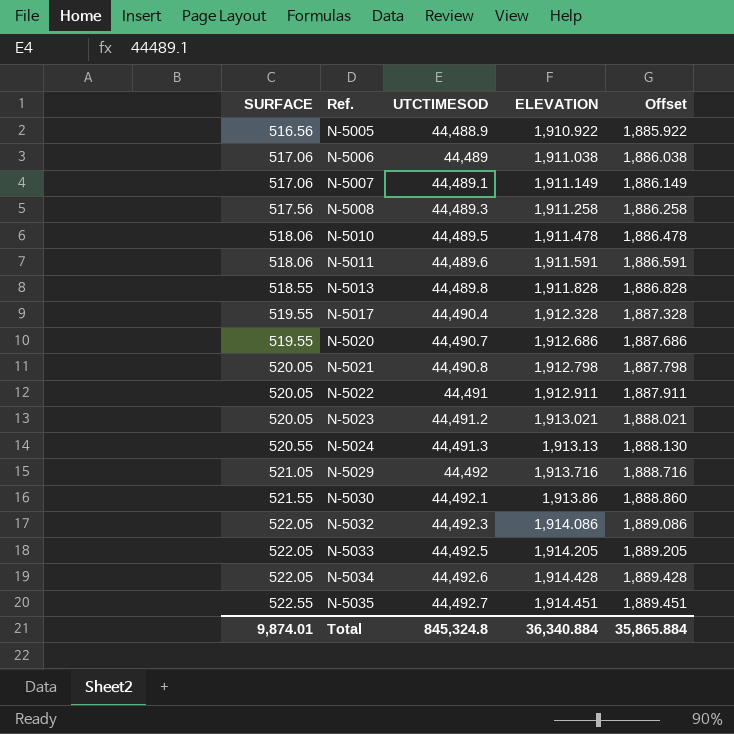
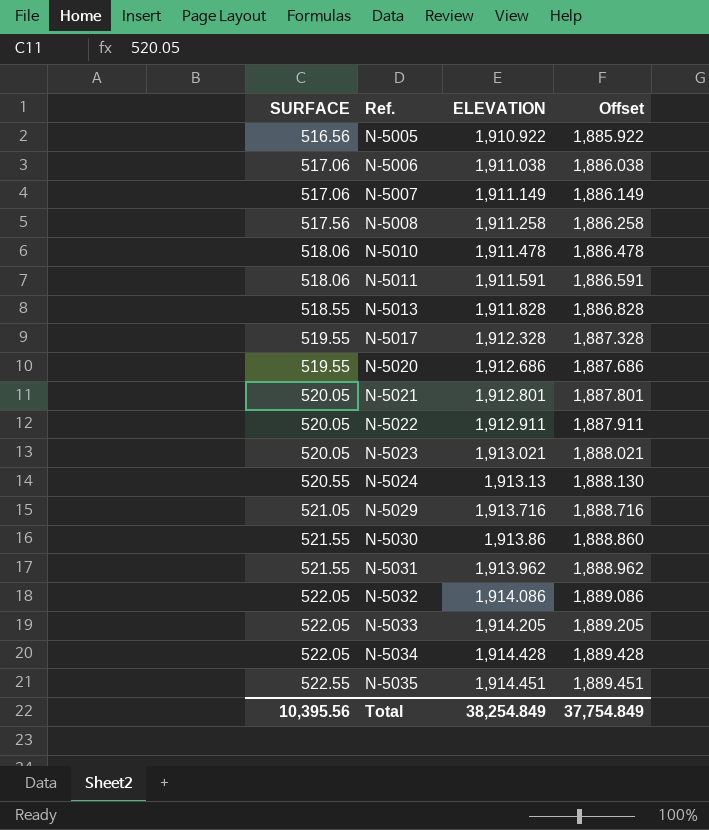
column UTCTIMESOD | position: 3 -> none
N-5021 | ELEVATION: 1,912.798 -> 1,912.801
N-5021 | Offset: 1,887.798 -> 1,887.801
row N-5031: none -> 521.55 | 1,913.962 | 1,888.962
Total | SURFACE: 9,874.01 -> 10,395.56
Total | ELEVATION: 36,340.884 -> 38,254.849
Total | Offset: 35,865.884 -> 37,754.849

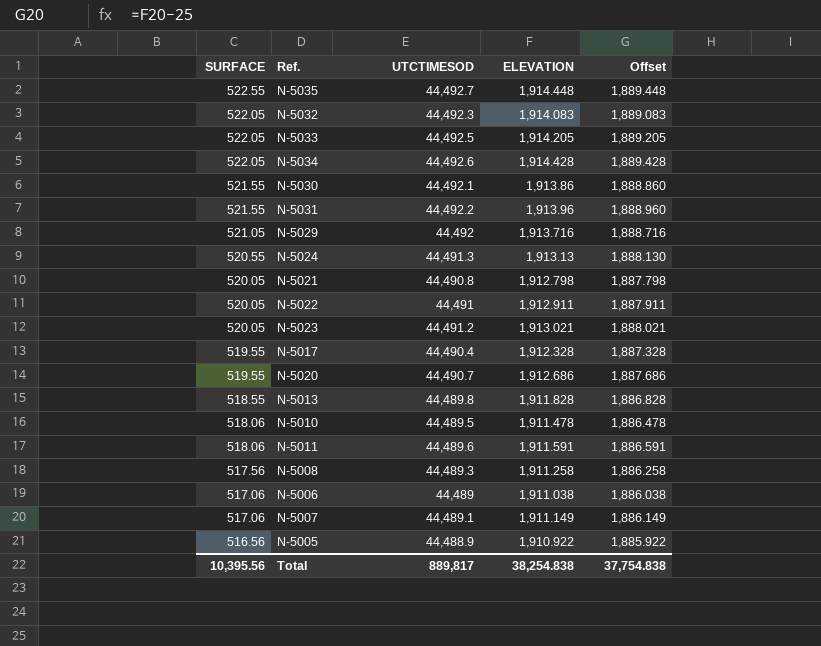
row order: SURFACE ascending -> SURFACE descending
column UTCTIMESOD | position: none -> 3
N-5035 | ELEVATION: 1,914.451 -> 1,914.448
N-5035 | Offset: 1,889.451 -> 1,889.448
N-5032 | ELEVATION: 1,914.086 -> 1,914.083
N-5032 | Offset: 1,889.086 -> 1,889.083
N-5031 | ELEVATION: 1,913.962 -> 1,913.96
N-5031 | Offset: 1,888.962 -> 1,888.960
N-5021 | ELEVATION: 1,912.801 -> 1,912.798
N-5021 | Offset: 1,887.801 -> 1,887.798
Total | ELEVATION: 38,254.849 -> 38,254.838
Total | Offset: 37,754.849 -> 37,754.838

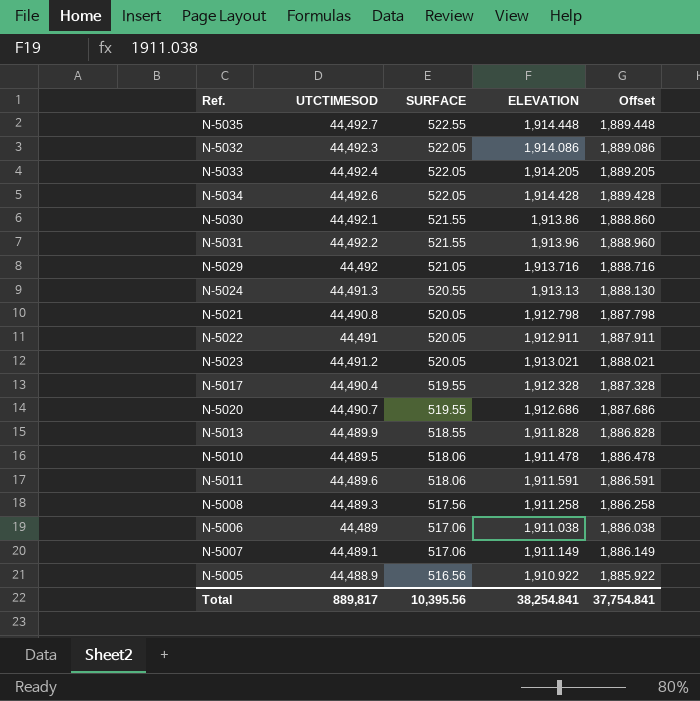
column SURFACE | position: 1 -> 3
N-5032 | ELEVATION: 1,914.083 -> 1,914.086
N-5032 | Offset: 1,889.083 -> 1,889.086
N-5033 | UTCTIMESOD: 44,492.5 -> 44,492.4
N-5013 | UTCTIMESOD: 44,489.8 -> 44,489.9
Total | ELEVATION: 38,254.838 -> 38,254.841
Total | Offset: 37,754.838 -> 37,754.841

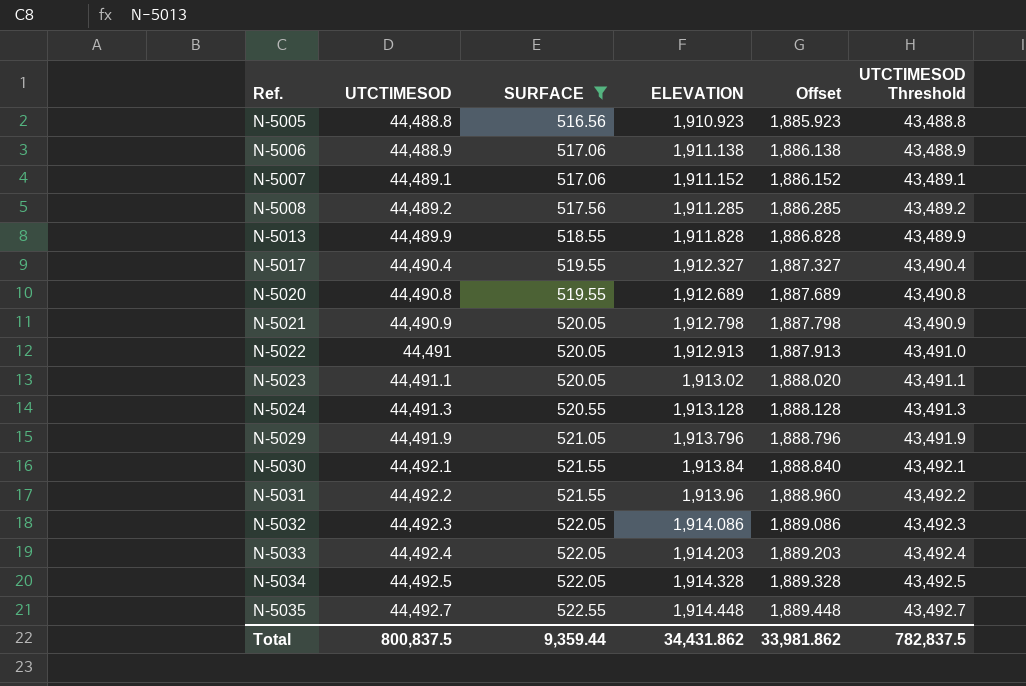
filter: none -> SURFACE != 518.06
row order: SURFACE descending -> Ref. ascending
column UTCTIMESOD Threshold | formula: none -> [UTCTIMESOD] - 1000
N-5005 | UTCTIMESOD: 44,488.9 -> 44,488.8
N-5005 | ELEVATION: 1,910.922 -> 1,910.923
N-5005 | Offset: 1,885.922 -> 1,885.923
N-5006 | UTCTIMESOD: 44,489 -> 44,488.9
N-5006 | ELEVATION: 1,911.038 -> 1,911.138
N-5006 | Offset: 1,886.038 -> 1,886.138
N-5007 | ELEVATION: 1,911.149 -> 1,911.152
N-5007 | Offset: 1,886.149 -> 1,886.152
N-5008 | UTCTIMESOD: 44,489.3 -> 44,489.2
N-5008 | ELEVATION: 1,911.258 -> 1,911.285
N-5008 | Offset: 1,886.258 -> 1,886.285
N-5017 | ELEVATION: 1,912.328 -> 1,912.327
N-5017 | Offset: 1,887.328 -> 1,887.327
N-5020 | UTCTIMESOD: 44,490.7 -> 44,490.8
N-5020 | ELEVATION: 1,912.686 -> 1,912.689
N-5020 | Offset: 1,887.686 -> 1,887.689
N-5021 | UTCTIMESOD: 44,490.8 -> 44,490.9
N-5022 | ELEVATION: 1,912.911 -> 1,912.913
N-5022 | Offset: 1,887.911 -> 1,887.913
N-5023 | UTCTIMESOD: 44,491.2 -> 44,491.1
N-5023 | ELEVATION: 1,913.021 -> 1,913.02
N-5023 | Offset: 1,888.021 -> 1,888.020
N-5024 | ELEVATION: 1,913.13 -> 1,913.128
N-5024 | Offset: 1,888.130 -> 1,888.128
N-5029 | UTCTIMESOD: 44,492 -> 44,491.9
N-5029 | ELEVATION: 1,913.716 -> 1,913.796
N-5029 | Offset: 1,888.716 -> 1,888.796
N-5030 | ELEVATION: 1,913.86 -> 1,913.84
N-5030 | Offset: 1,888.860 -> 1,888.840
N-5033 | ELEVATION: 1,914.205 -> 1,914.203
N-5033 | Offset: 1,889.205 -> 1,889.203
N-5034 | UTCTIMESOD: 44,492.6 -> 44,492.5
N-5034 | ELEVATION: 1,914.428 -> 1,914.328
N-5034 | Offset: 1,889.428 -> 1,889.328
Total | UTCTIMESOD: 889,817 -> 800,837.5
Total | SURFACE: 10,395.56 -> 9,359.44
Total | ELEVATION: 38,254.841 -> 34,431.862
Total | Offset: 37,754.841 -> 33,981.862

